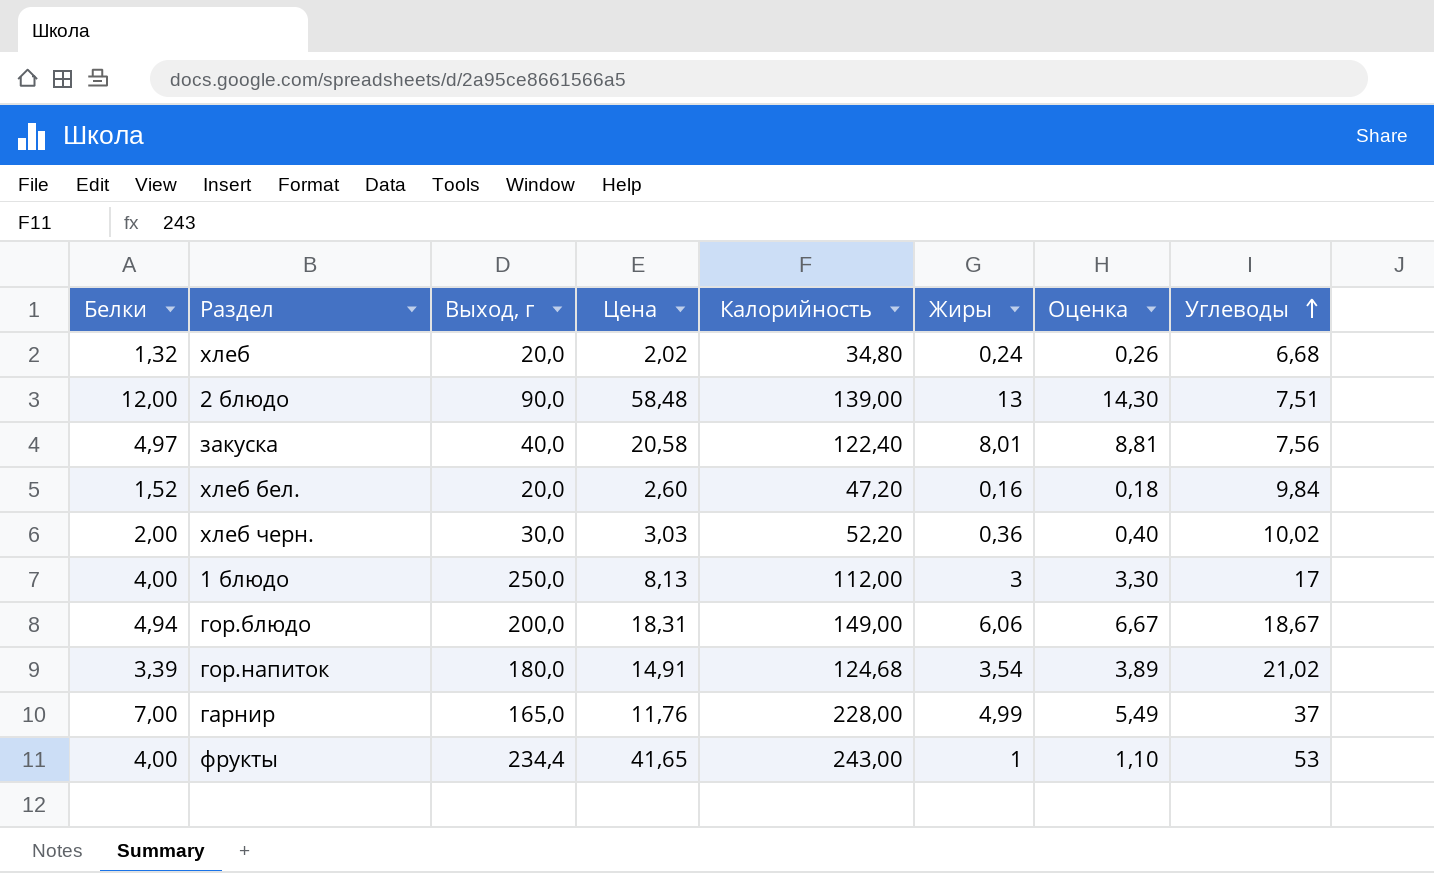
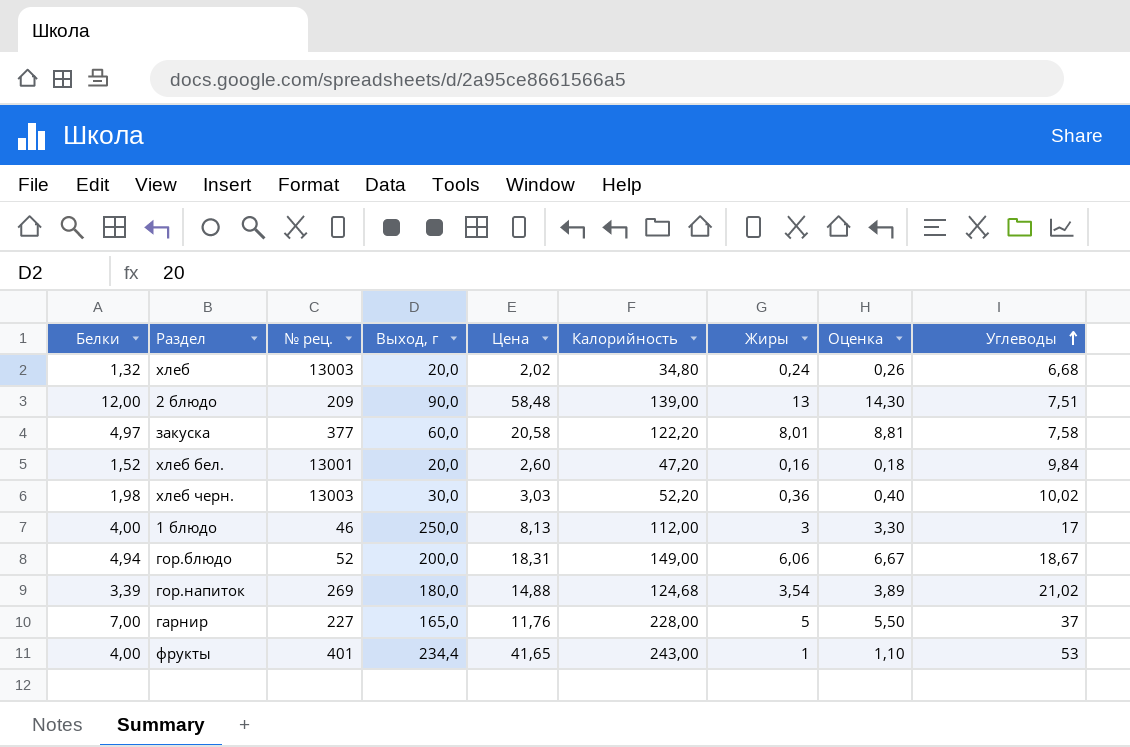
column № рец. | position: none -> 3
закуска | Выход, г: 40,0 -> 60,0
закуска | Калорийность: 122,40 -> 122,20
закуска | Углеводы: 7,56 -> 7,58
хлеб черн. | Белки: 2,00 -> 1,98
гор.напиток | Цена: 14,91 -> 14,88
гарнир | Жиры: 4,99 -> 5
гарнир | Оценка: 5,49 -> 5,50

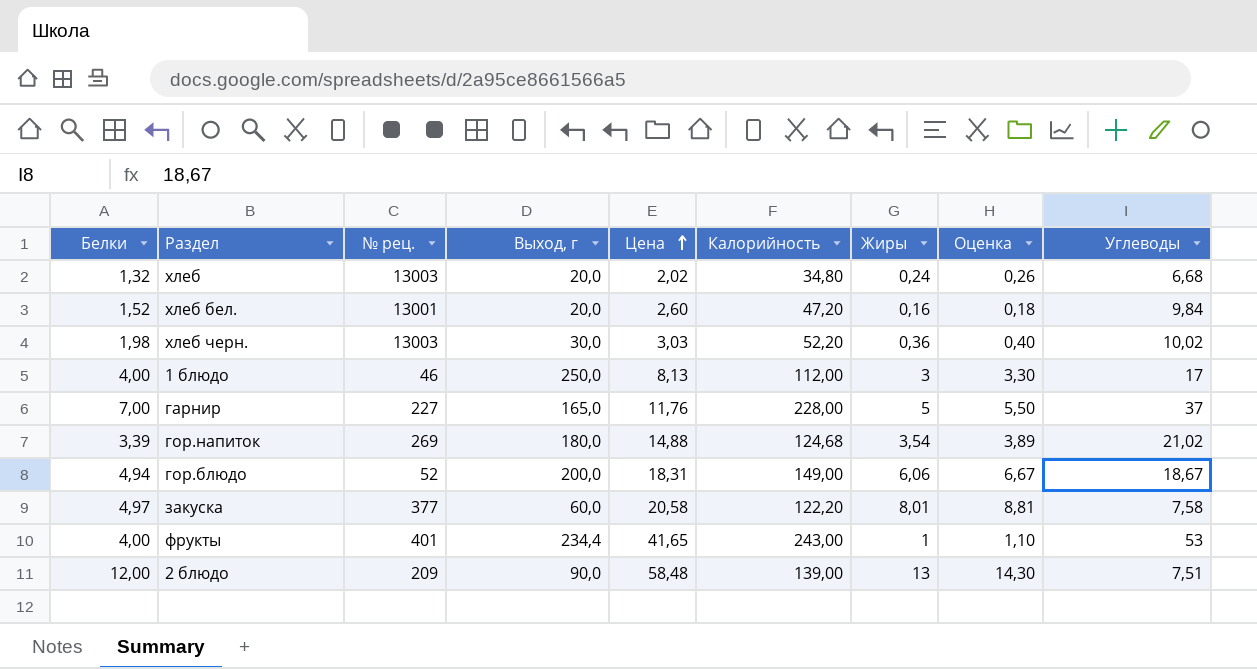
row order: Углеводы ascending -> Цена ascending

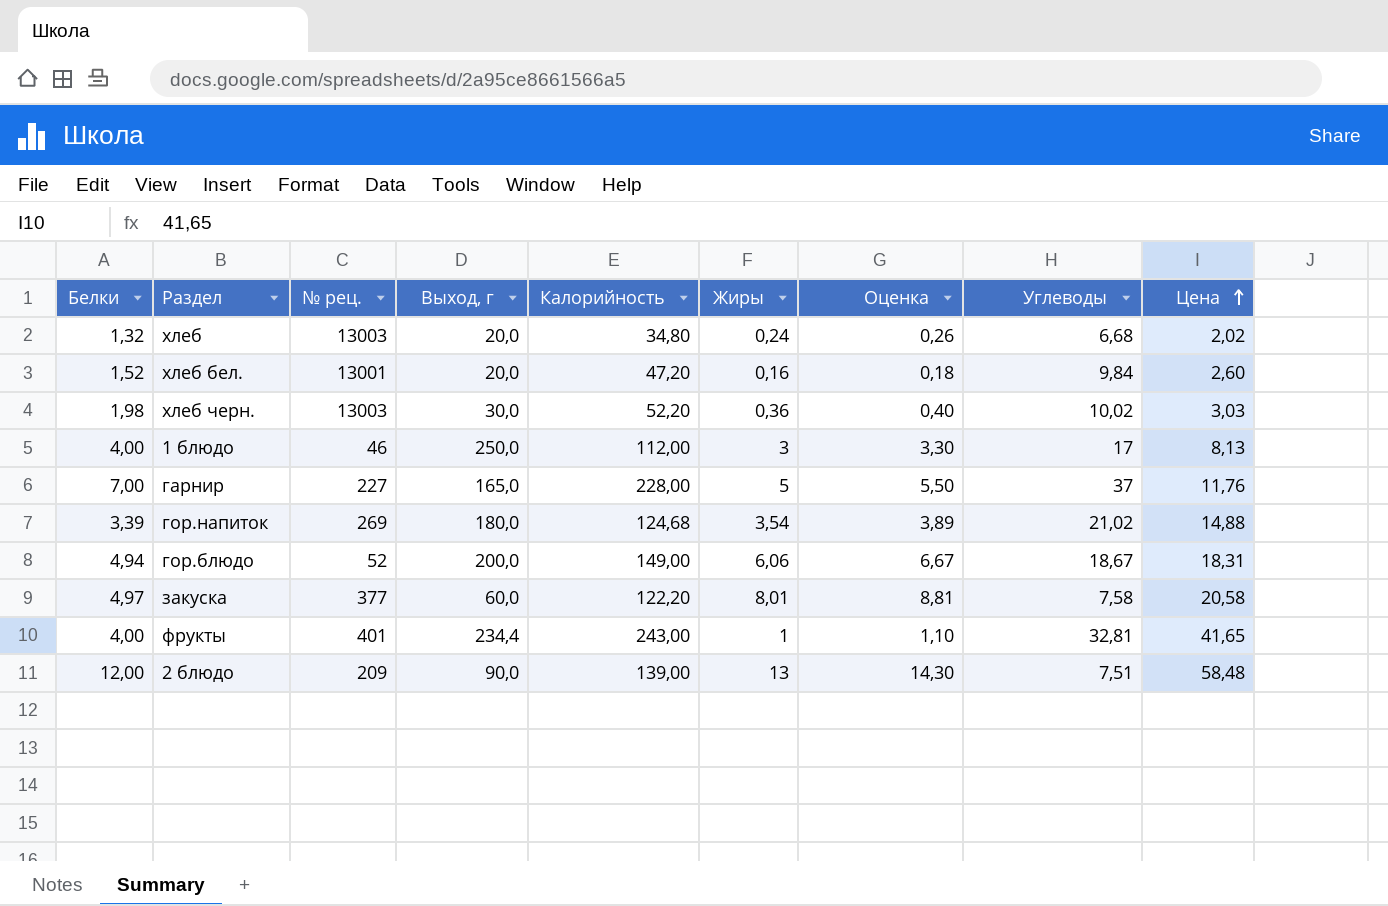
column Цена | position: 5 -> 9
фрукты | Углеводы: 53 -> 32,81

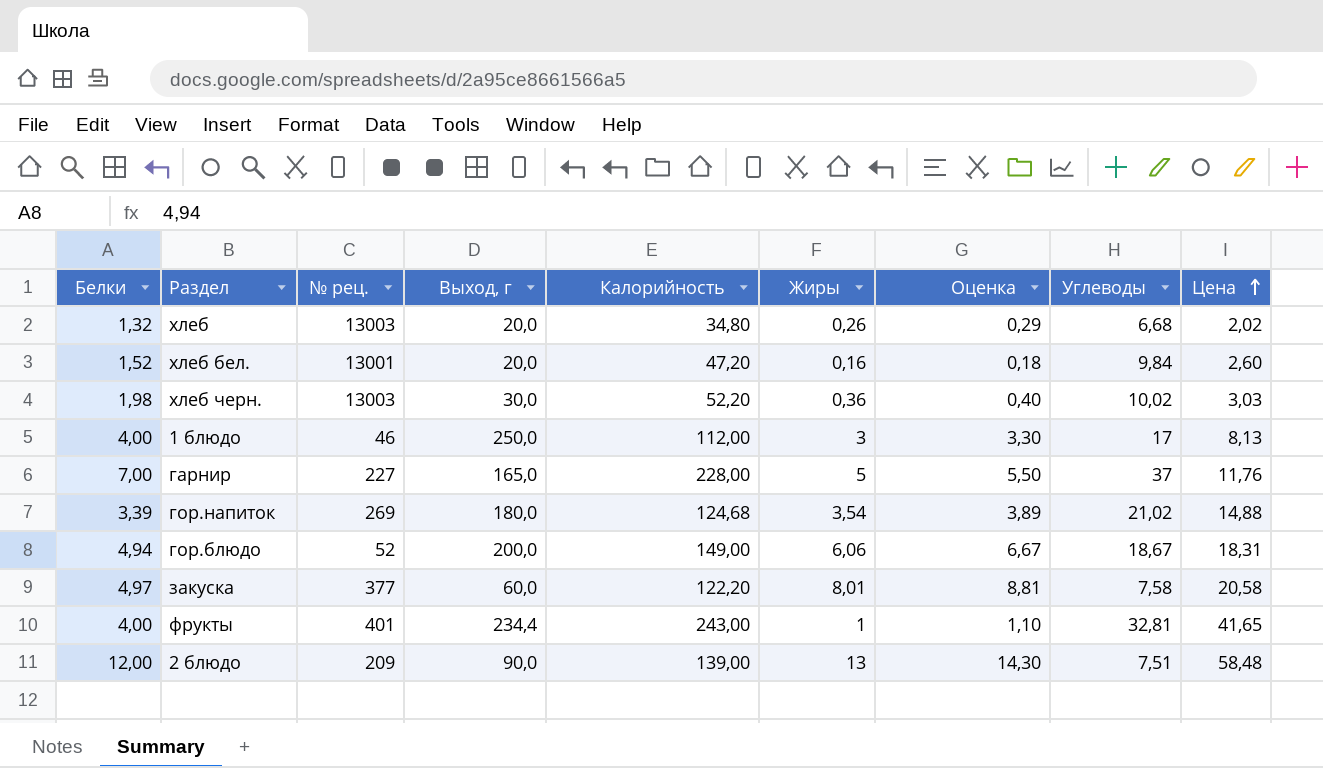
хлеб | Жиры: 0,24 -> 0,26
хлеб | Оценка: 0,26 -> 0,29

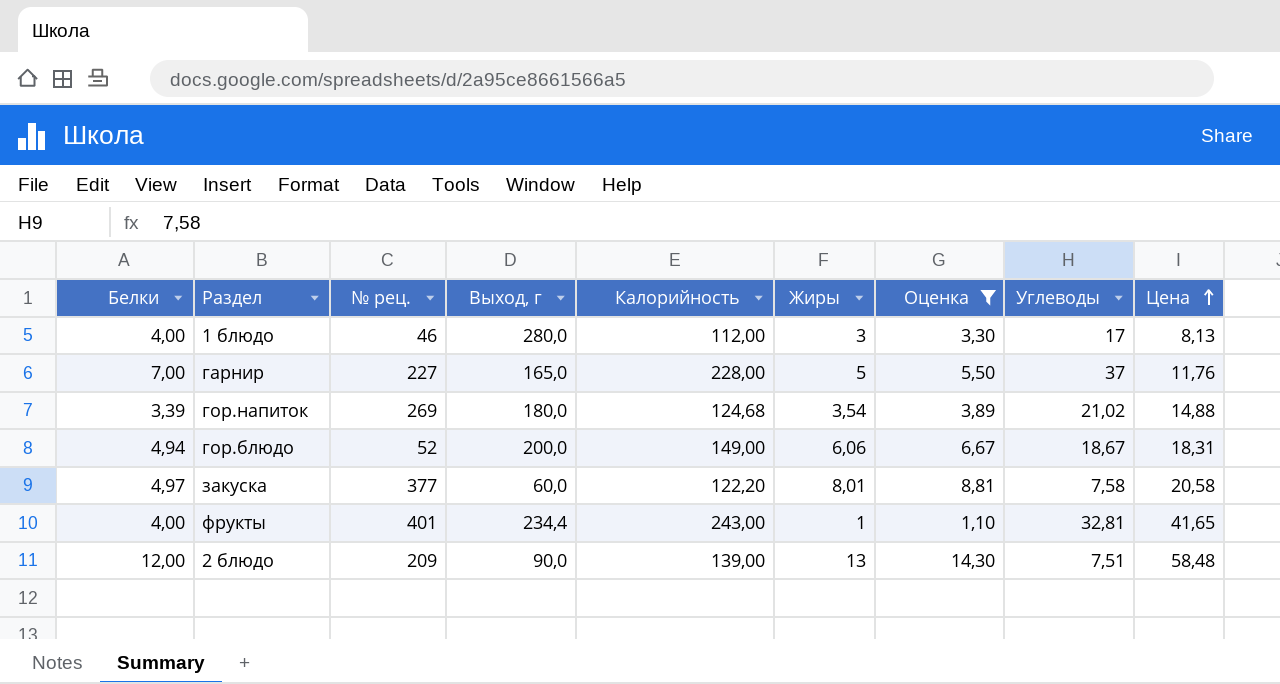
filter: none -> Оценка >= 1,10
1 блюдо | Выход, г: 250,0 -> 280,0

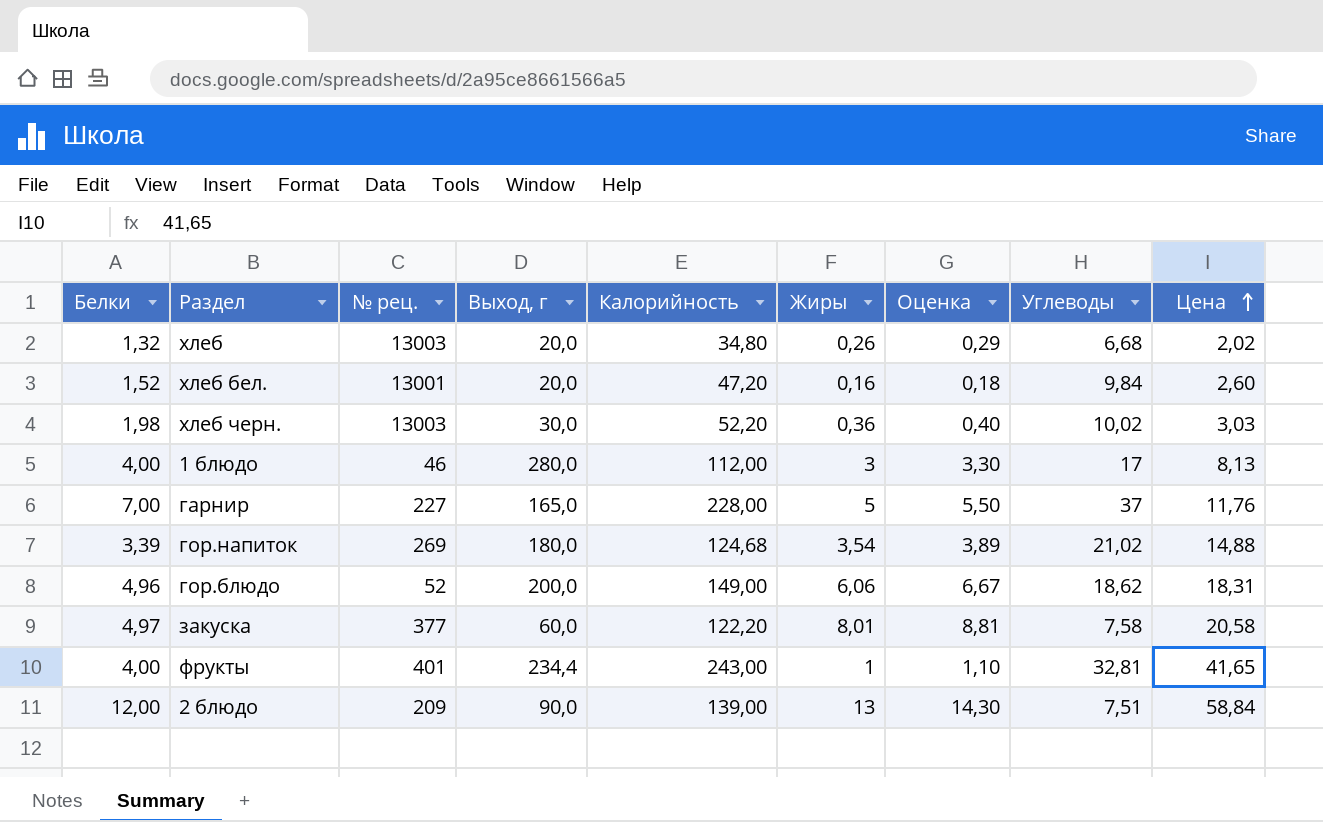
filter: Оценка >= 1,10 -> none
гор.блюдо | Белки: 4,94 -> 4,96
гор.блюдо | Углеводы: 18,67 -> 18,62
2 блюдо | Цена: 58,48 -> 58,84

